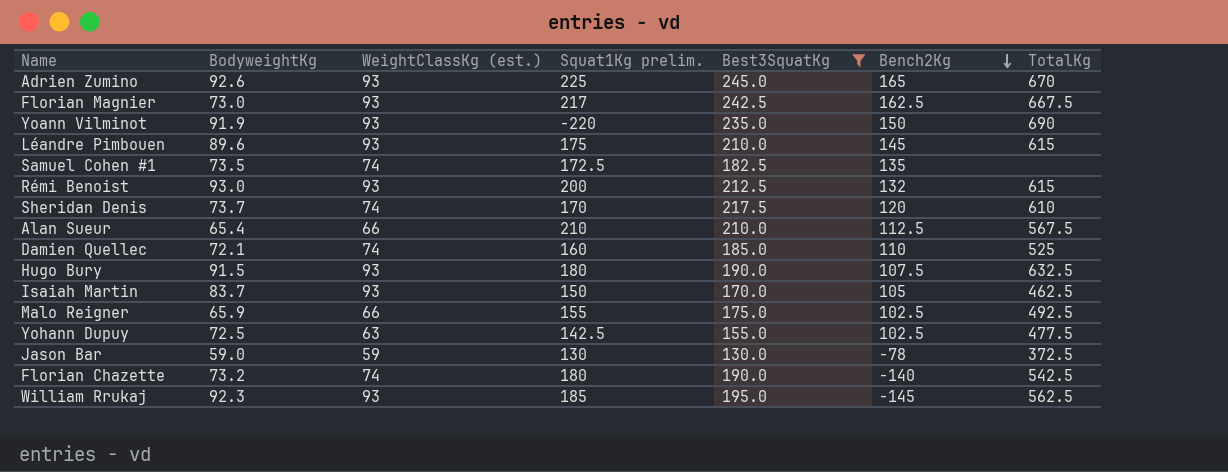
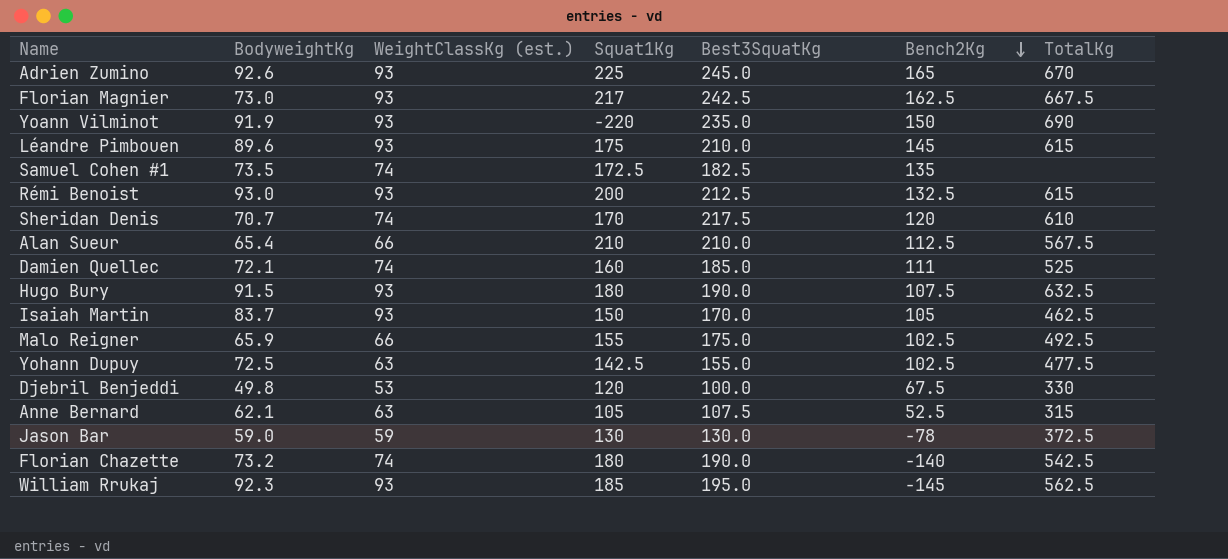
filter: Best3SquatKg >= 130.0 -> none
column name: Squat1Kg prelim. -> Squat1Kg
Rémi Benoist | Bench2Kg: 132 -> 132.5
Sheridan Denis | BodyweightKg: 73.7 -> 70.7
Damien Quellec | Bench2Kg: 110 -> 111

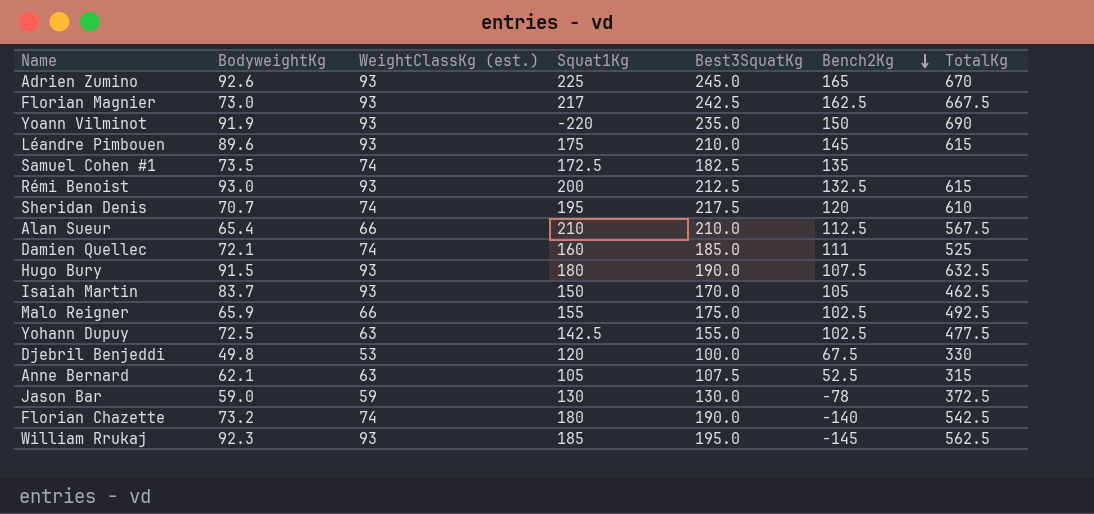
Sheridan Denis | Squat1Kg: 170 -> 195

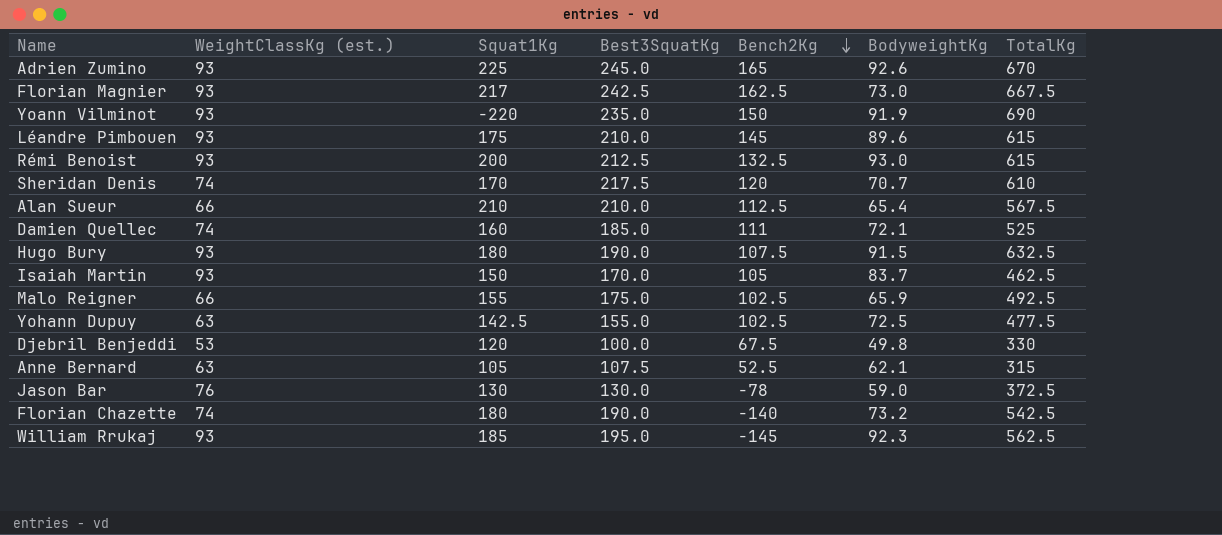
column BodyweightKg | position: 2 -> 6
row Samuel Cohen #1: 73.5 | 74 | 172.5 | 182.5 | 135 | none -> none
Sheridan Denis | Squat1Kg: 195 -> 170
Jason Bar | WeightClassKg (est.): 59 -> 76

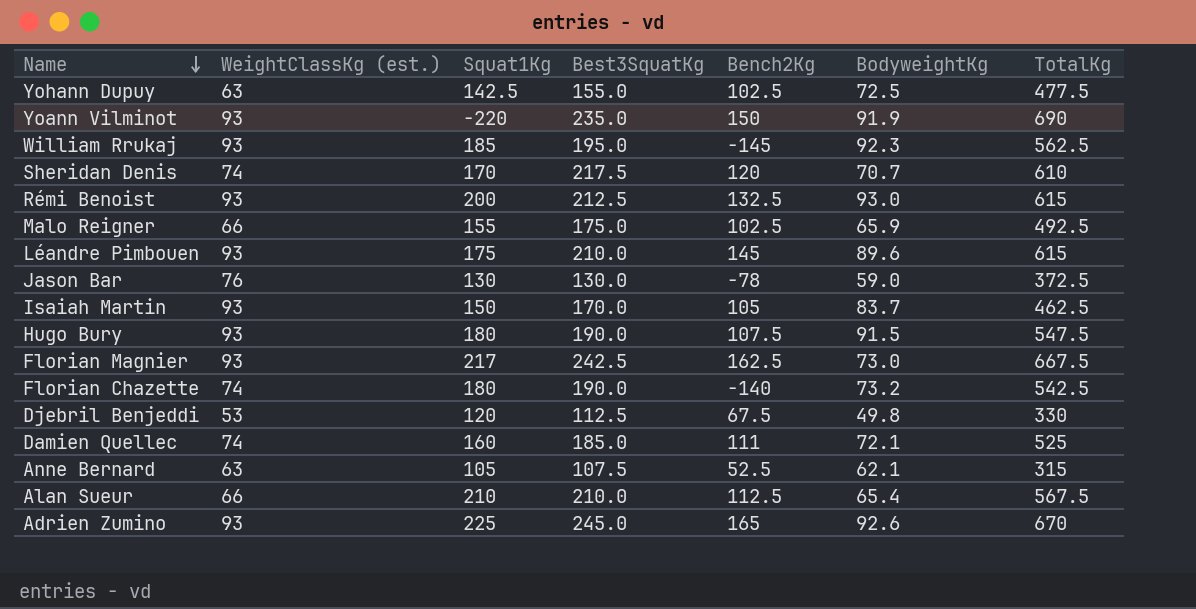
row order: Bench2Kg descending -> Name descending
Hugo Bury | TotalKg: 632.5 -> 547.5
Djebril Benjeddi | Best3SquatKg: 100.0 -> 112.5

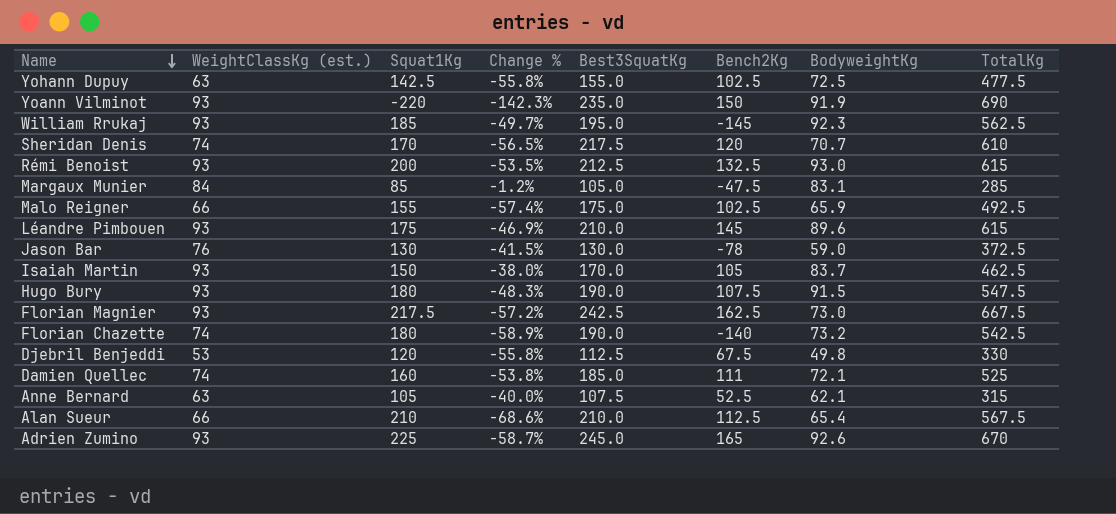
column Change % | formula: none -> ([WeightClassKg (est.)] - [Squat1Kg]) / [Squat1Kg]
row Margaux Munier: none -> 84 | 85 | -1.2% | 105.0 | -47.5 | 83.1 | 285
Florian Magnier | Squat1Kg: 217 -> 217.5

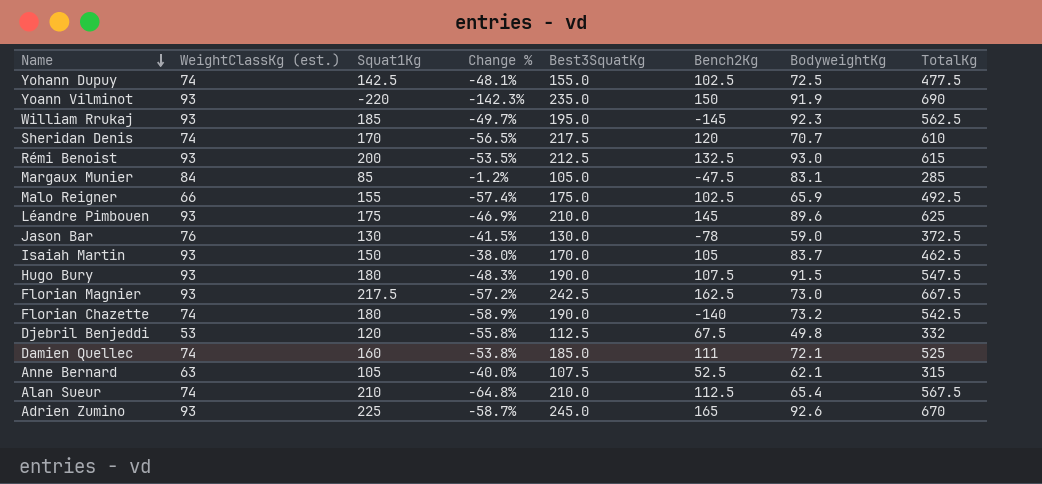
Yohann Dupuy | WeightClassKg (est.): 63 -> 74
Yohann Dupuy | Change %: -55.8% -> -48.1%
Léandre Pimbouen | TotalKg: 615 -> 625
Djebril Benjeddi | TotalKg: 330 -> 332
Alan Sueur | WeightClassKg (est.): 66 -> 74
Alan Sueur | Change %: -68.6% -> -64.8%

